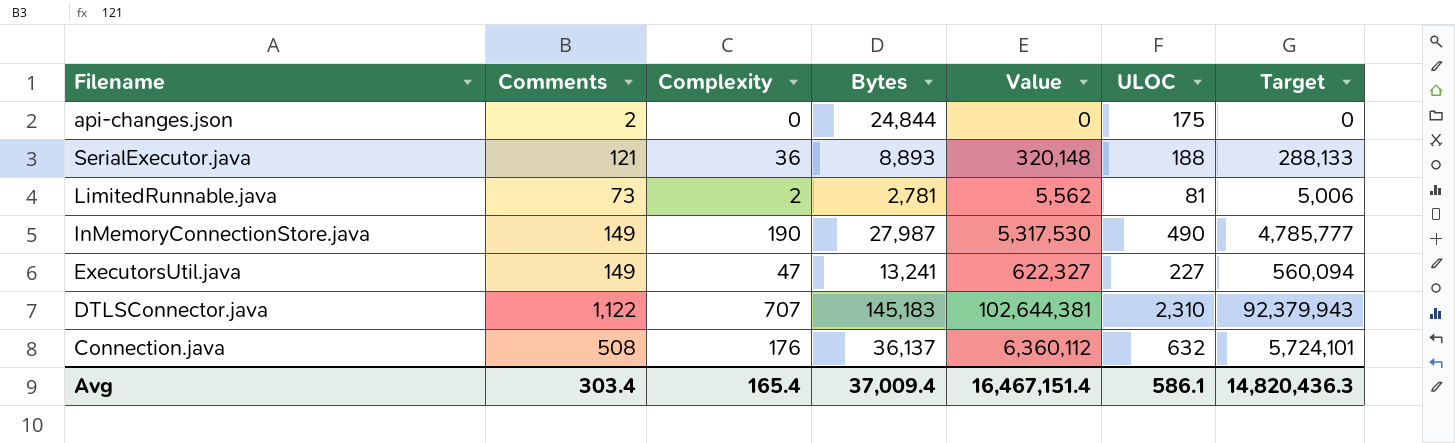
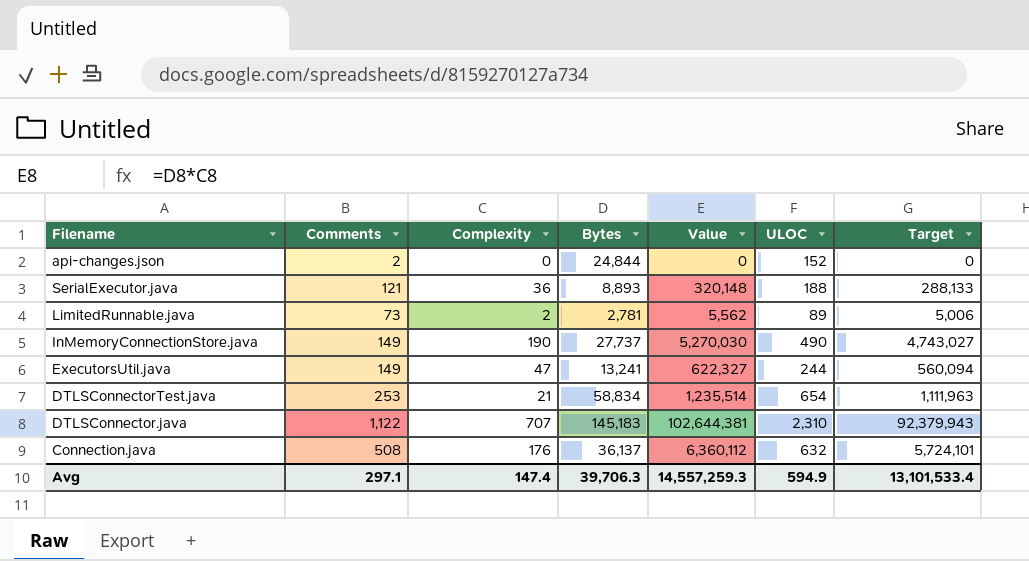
api-changes.json | ULOC: 175 -> 152
LimitedRunnable.java | ULOC: 81 -> 89
InMemoryConnectionStore.java | Bytes: 27,987 -> 27,737
InMemoryConnectionStore.java | Value: 5,317,530 -> 5,270,030
InMemoryConnectionStore.java | Target: 4,785,777 -> 4,743,027
ExecutorsUtil.java | ULOC: 227 -> 244
row DTLSConnectorTest.java: none -> 253 | 21 | 58,834 | 1,235,514 | 654 | 1,111,963
Avg | Comments: 303.4 -> 297.1
Avg | Complexity: 165.4 -> 147.4
Avg | Bytes: 37,009.4 -> 39,706.3
Avg | Value: 16,467,151.4 -> 14,557,259.3
Avg | ULOC: 586.1 -> 594.9
Avg | Target: 14,820,436.3 -> 13,101,533.4

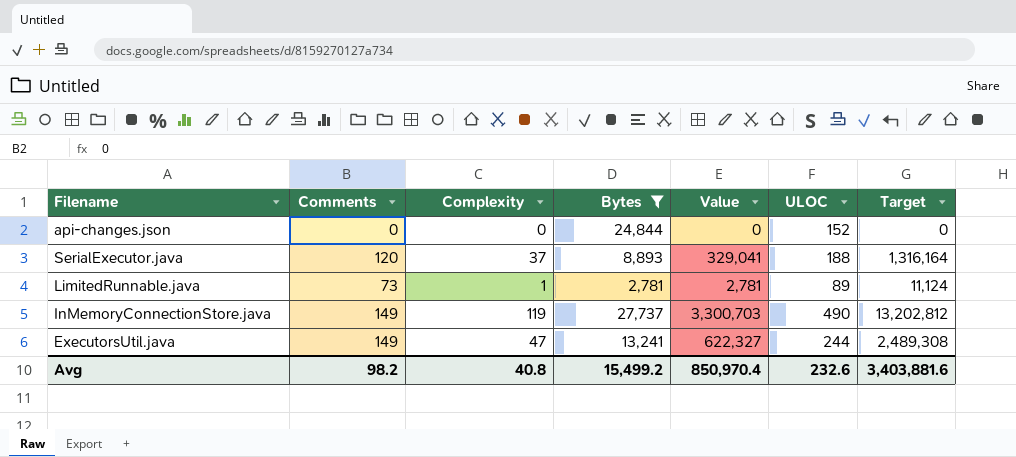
filter: none -> Bytes <= 27,737
column Target | formula: [Value] * 0.9 -> [Value] * 4
api-changes.json | Comments: 2 -> 0
SerialExecutor.java | Comments: 121 -> 120
SerialExecutor.java | Complexity: 36 -> 37
SerialExecutor.java | Value: 320,148 -> 329,041
LimitedRunnable.java | Complexity: 2 -> 1
LimitedRunnable.java | Value: 5,562 -> 2,781
InMemoryConnectionStore.java | Complexity: 190 -> 119
InMemoryConnectionStore.java | Value: 5,270,030 -> 3,300,703
Avg | Comments: 297.1 -> 98.2
Avg | Complexity: 147.4 -> 40.8
Avg | Bytes: 39,706.3 -> 15,499.2
Avg | Value: 14,557,259.3 -> 850,970.4
Avg | ULOC: 594.9 -> 232.6
Avg | Target: 13,101,533.4 -> 3,403,881.6

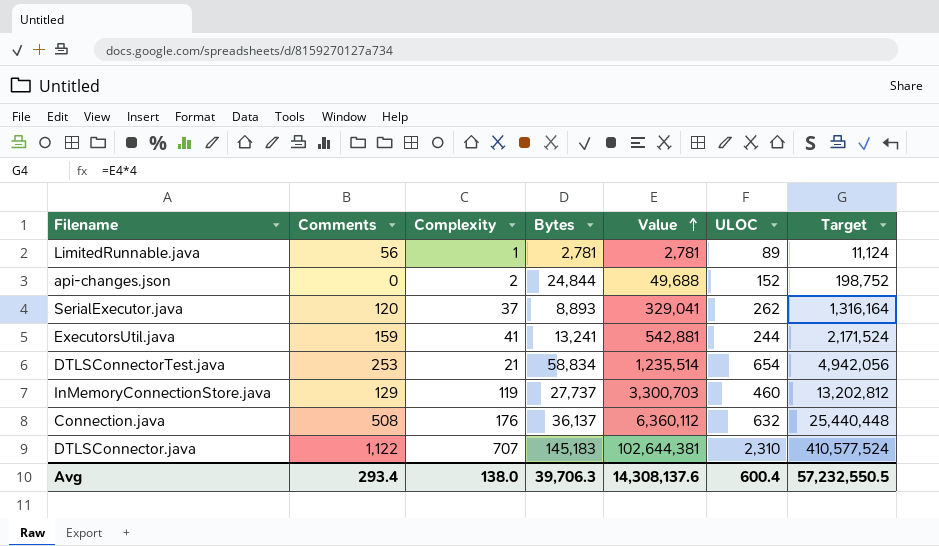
filter: Bytes <= 27,737 -> none
row order: none -> Value ascending
LimitedRunnable.java | Comments: 73 -> 56
api-changes.json | Complexity: 0 -> 2
api-changes.json | Value: 0 -> 49,688
api-changes.json | Target: 0 -> 198,752
SerialExecutor.java | ULOC: 188 -> 262
ExecutorsUtil.java | Comments: 149 -> 159
ExecutorsUtil.java | Complexity: 47 -> 41
ExecutorsUtil.java | Value: 622,327 -> 542,881
ExecutorsUtil.java | Target: 2,489,308 -> 2,171,524
InMemoryConnectionStore.java | Comments: 149 -> 129
InMemoryConnectionStore.java | ULOC: 490 -> 460
Avg | Comments: 98.2 -> 293.4
Avg | Complexity: 40.8 -> 138.0
Avg | Bytes: 15,499.2 -> 39,706.3
Avg | Value: 850,970.4 -> 14,308,137.6
Avg | ULOC: 232.6 -> 600.4
Avg | Target: 3,403,881.6 -> 57,232,550.5

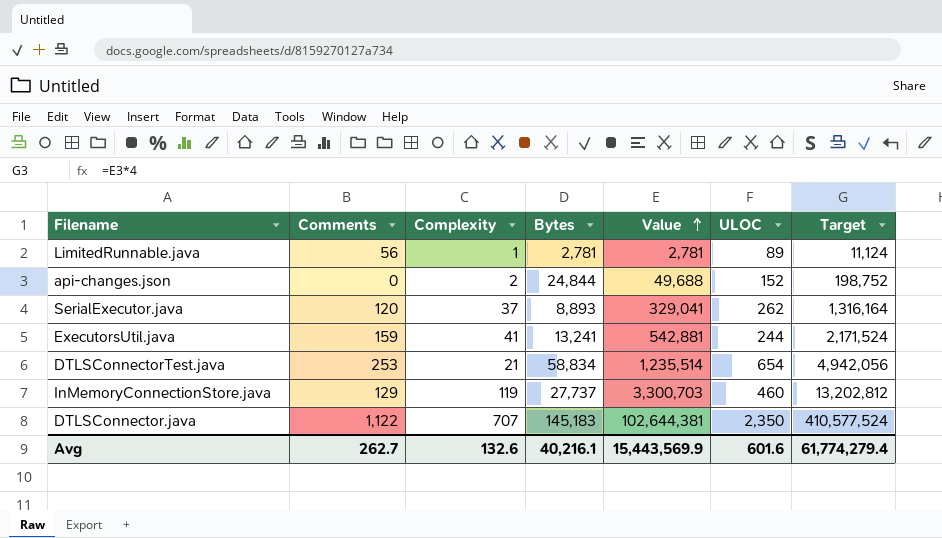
row Connection.java: 508 | 176 | 36,137 | 6,360,112 | 632 | 25,440,448 -> none
DTLSConnector.java | ULOC: 2,310 -> 2,350
Avg | Comments: 293.4 -> 262.7
Avg | Complexity: 138.0 -> 132.6
Avg | Bytes: 39,706.3 -> 40,216.1
Avg | Value: 14,308,137.6 -> 15,443,569.9
Avg | ULOC: 600.4 -> 601.6
Avg | Target: 57,232,550.5 -> 61,774,279.4

